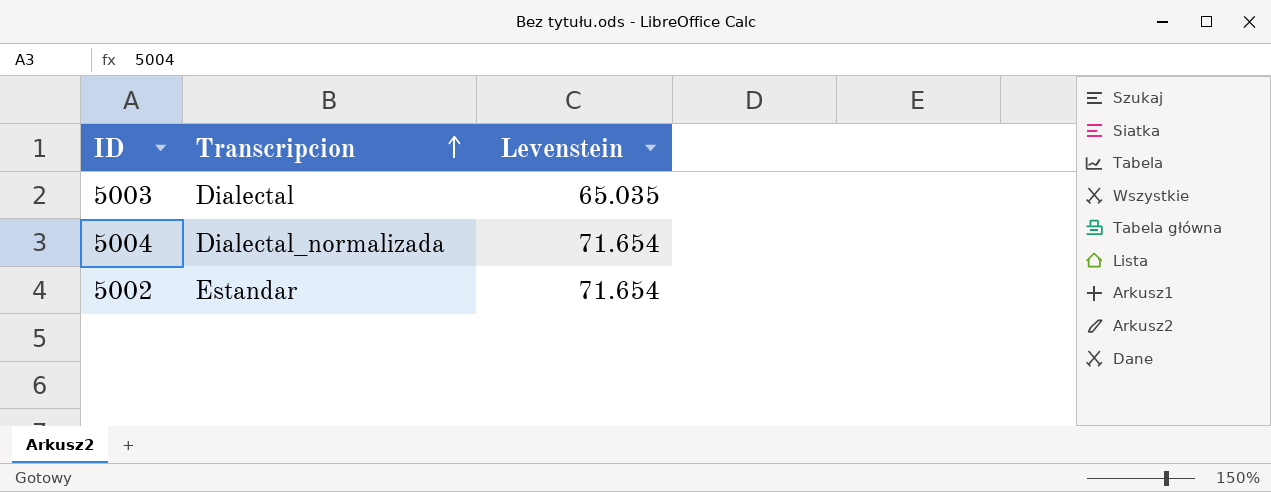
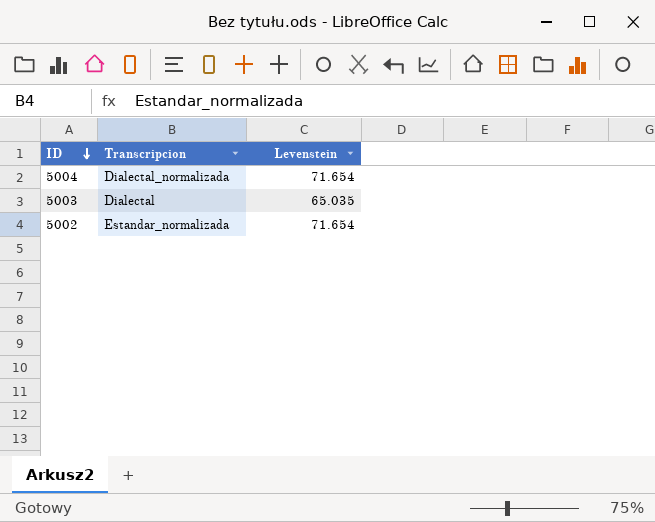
row order: Transcripcion ascending -> ID descending
5002 | Transcripcion: Estandar -> Estandar_normalizada

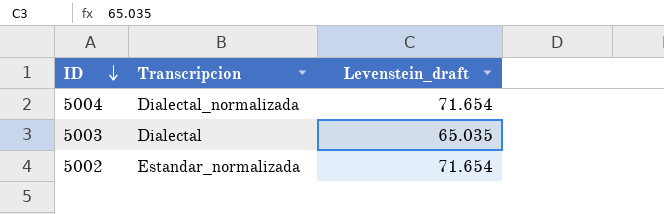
column name: Levenstein -> Levenstein_draft

